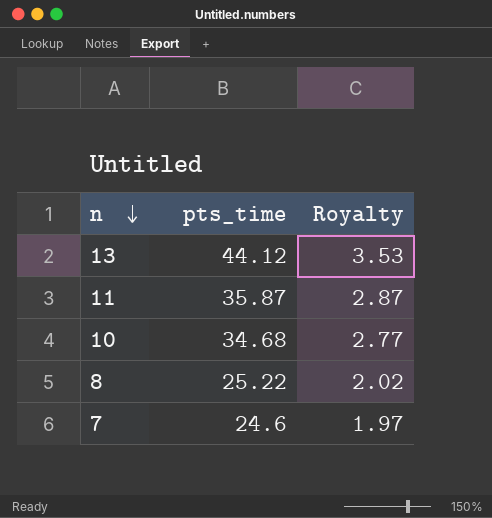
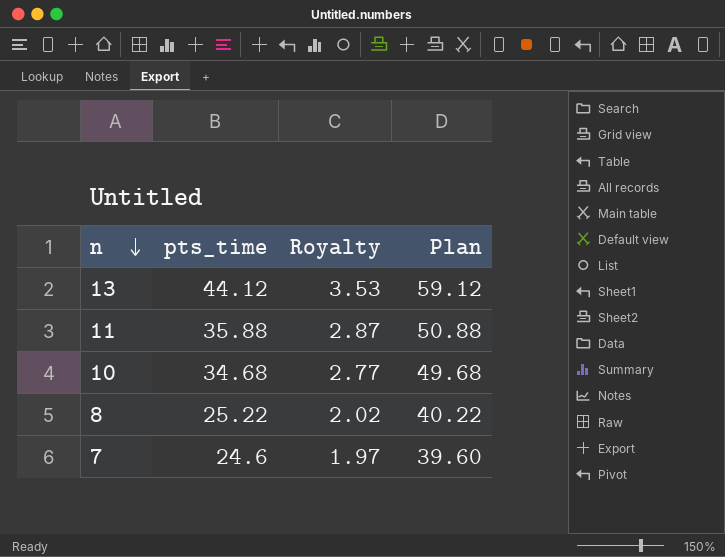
column Plan | formula: none -> [pts_time] + 15
11 | pts_time: 35.87 -> 35.88

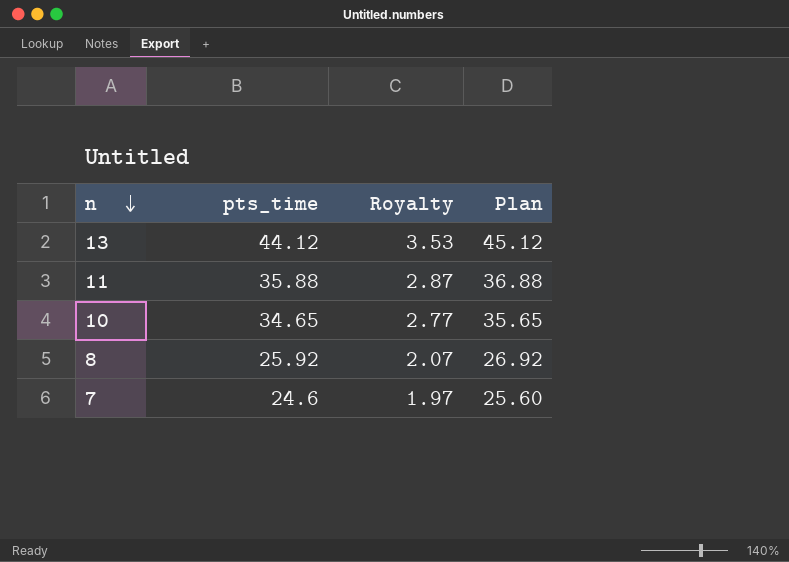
column Plan | formula: [pts_time] + 15 -> [pts_time] + 1
10 | pts_time: 34.68 -> 34.65
8 | pts_time: 25.22 -> 25.92
8 | Royalty: 2.02 -> 2.07

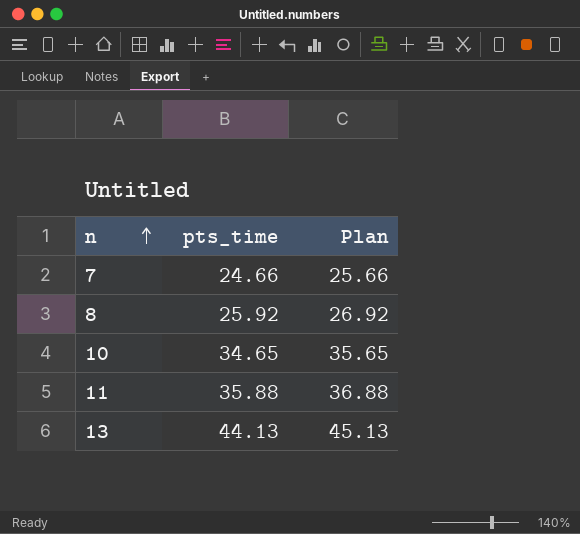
row order: n descending -> n ascending
column Royalty | formula: [pts_time] * 0.08 -> none
7 | pts_time: 24.6 -> 24.66
7 | Plan: 25.60 -> 25.66
13 | pts_time: 44.12 -> 44.13
13 | Plan: 45.12 -> 45.13

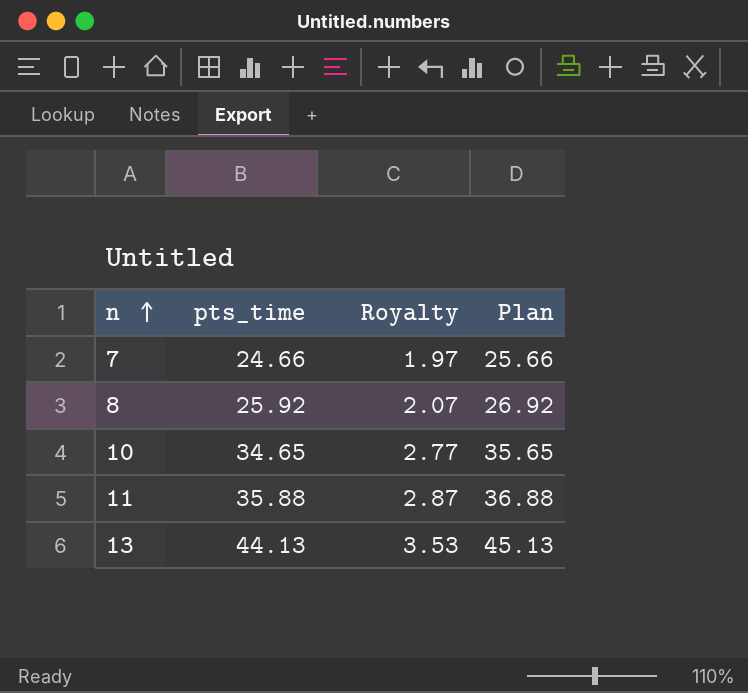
column Royalty | formula: none -> [pts_time] * 0.08

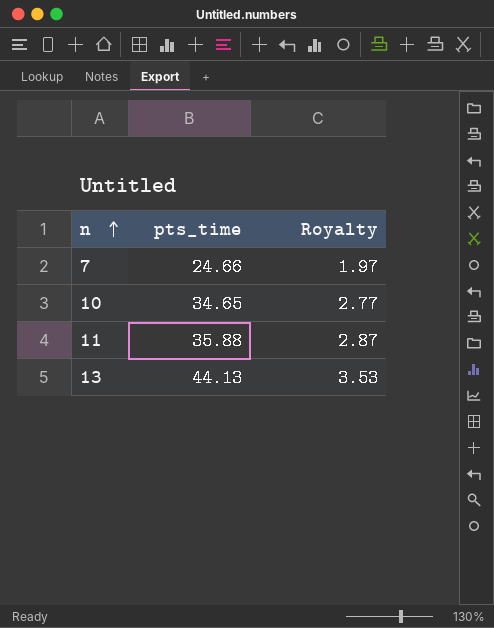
column Plan | formula: [pts_time] + 1 -> none
row 8: 25.92 | 2.07 | 26.92 -> none

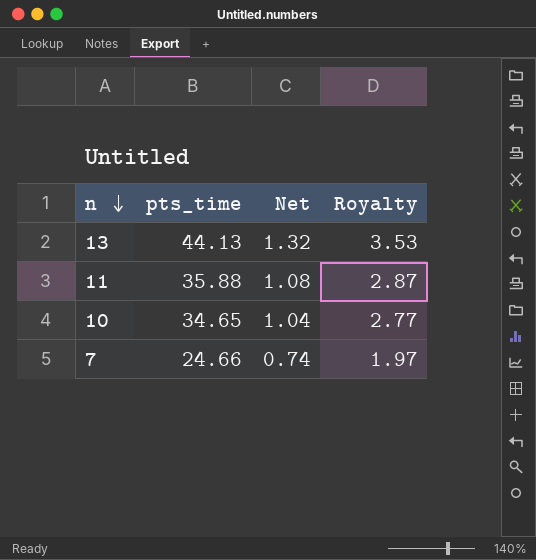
row order: n ascending -> n descending
column Net | formula: none -> [pts_time] * 0.03

